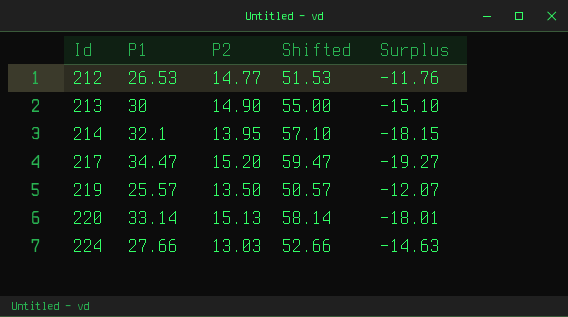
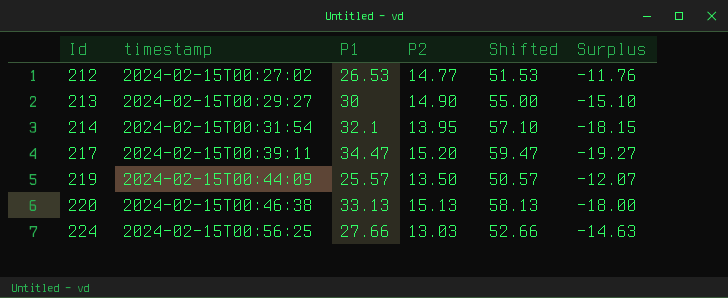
column timestamp | position: none -> 2
220 | P1: 33.14 -> 33.13
220 | Shifted: 58.14 -> 58.13
220 | Surplus: -18.01 -> -18.00

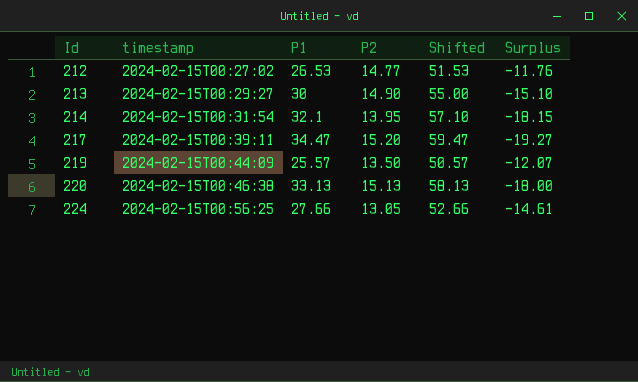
224 | P2: 13.03 -> 13.05
224 | Surplus: -14.63 -> -14.61

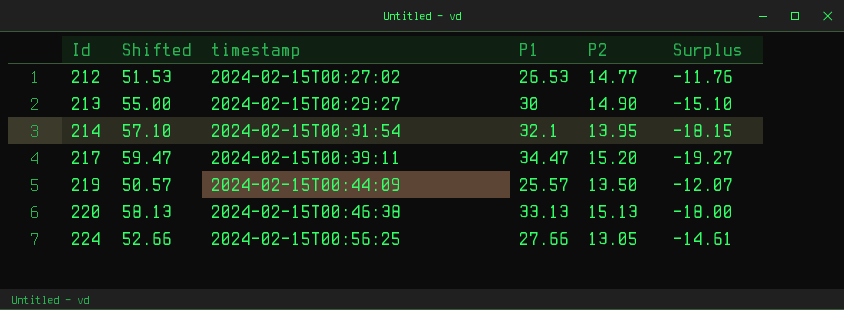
column Shifted | position: 5 -> 2

